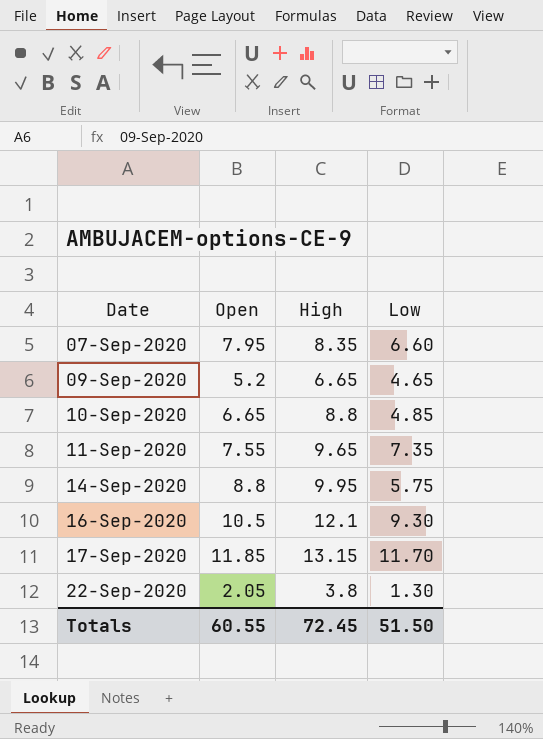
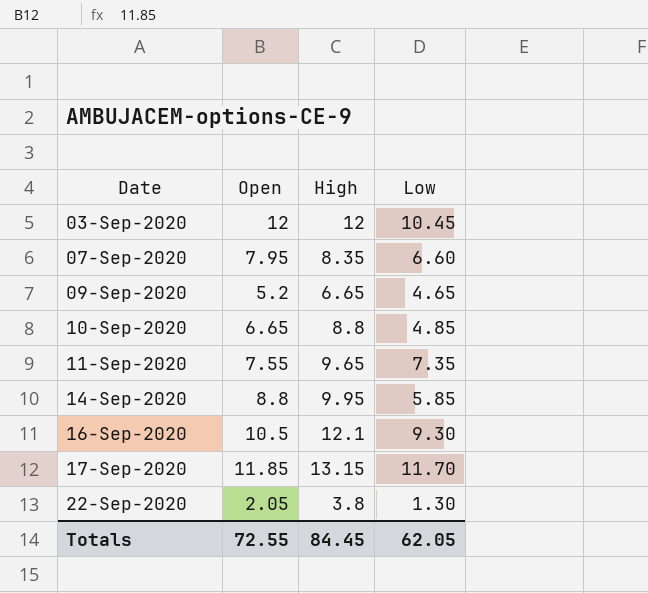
row 03-Sep-2020: none -> 12 | 12 | 10.45
14-Sep-2020 | Low: 5.75 -> 5.85
Totals | Open: 60.55 -> 72.55
Totals | High: 72.45 -> 84.45
Totals | Low: 51.50 -> 62.05

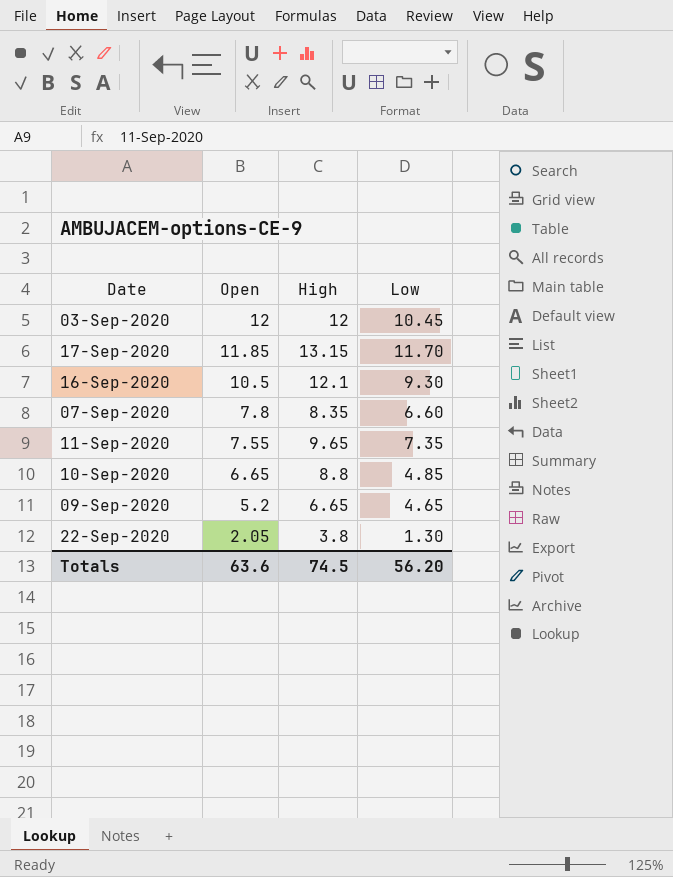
row order: Date ascending -> Open descending
row 14-Sep-2020: 8.8 | 9.95 | 5.85 -> none
07-Sep-2020 | Open: 7.95 -> 7.8
Totals | Open: 72.55 -> 63.6
Totals | High: 84.45 -> 74.5
Totals | Low: 62.05 -> 56.20

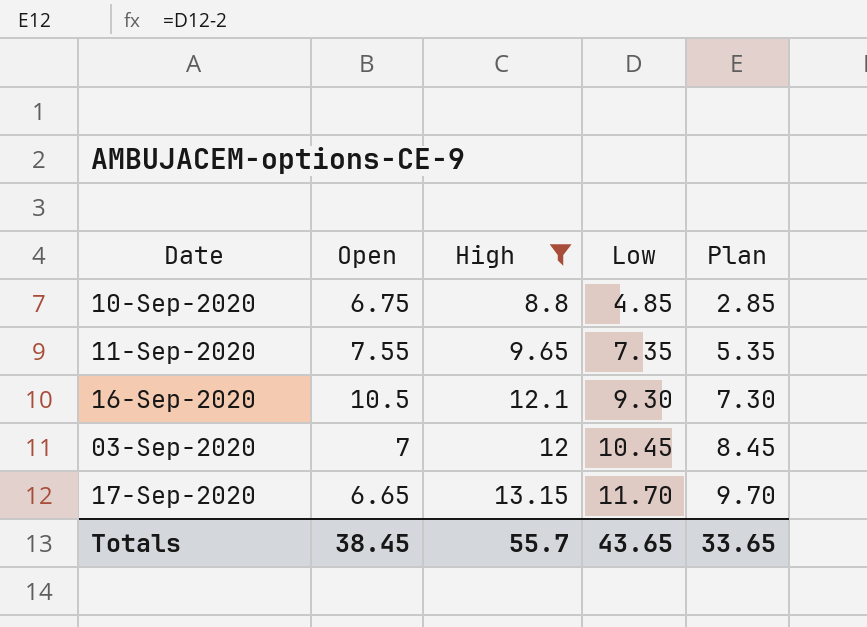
filter: none -> High >= 8.8
row order: Open descending -> Low ascending
column Plan | formula: none -> [Low] - 2
10-Sep-2020 | Open: 6.65 -> 6.75
03-Sep-2020 | Open: 12 -> 7
17-Sep-2020 | Open: 11.85 -> 6.65
Totals | Open: 63.6 -> 38.45
Totals | High: 74.5 -> 55.7
Totals | Low: 56.20 -> 43.65

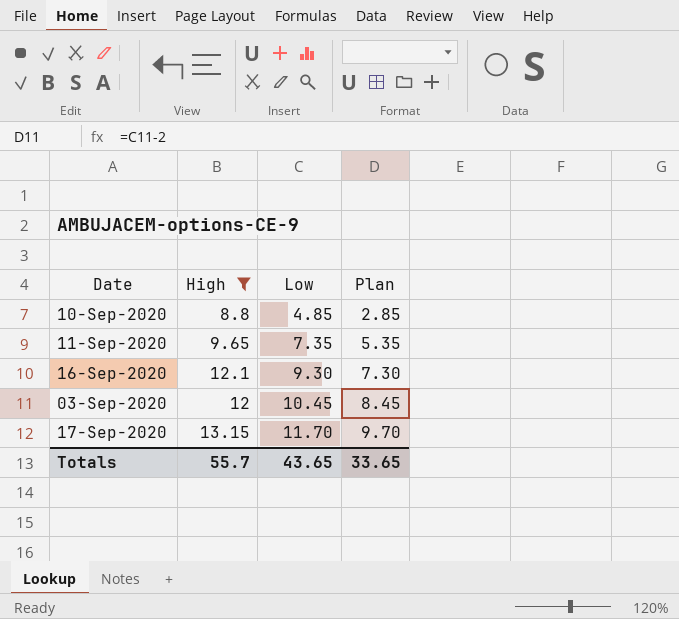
column Open | position: 2 -> none

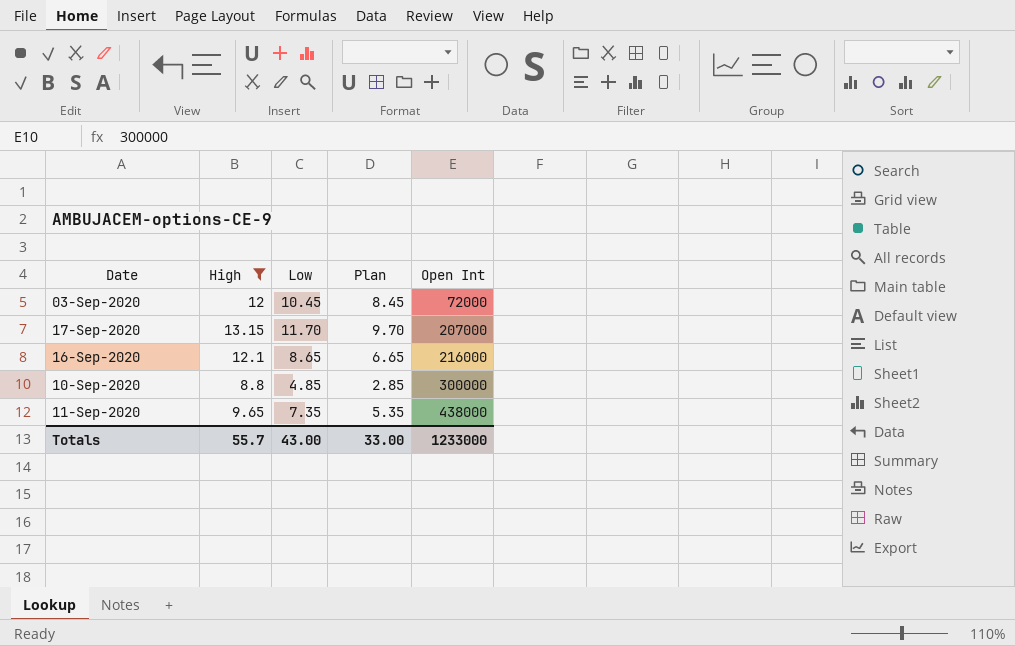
row order: Low ascending -> Open Int ascending
column Open Int | position: none -> 5
16-Sep-2020 | Low: 9.30 -> 8.65
16-Sep-2020 | Plan: 7.30 -> 6.65
Totals | Low: 43.65 -> 43.00
Totals | Plan: 33.65 -> 33.00

